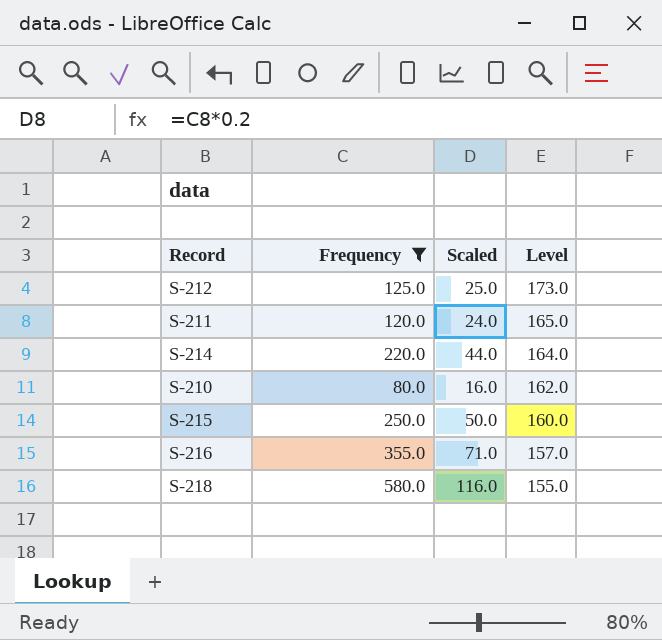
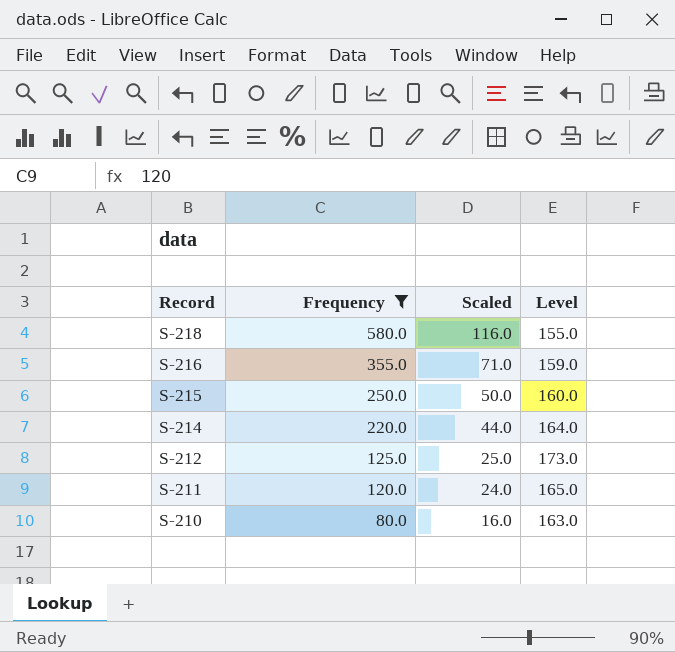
row order: Level descending -> Record descending
S-216 | Level: 157.0 -> 159.0
S-210 | Level: 162.0 -> 163.0

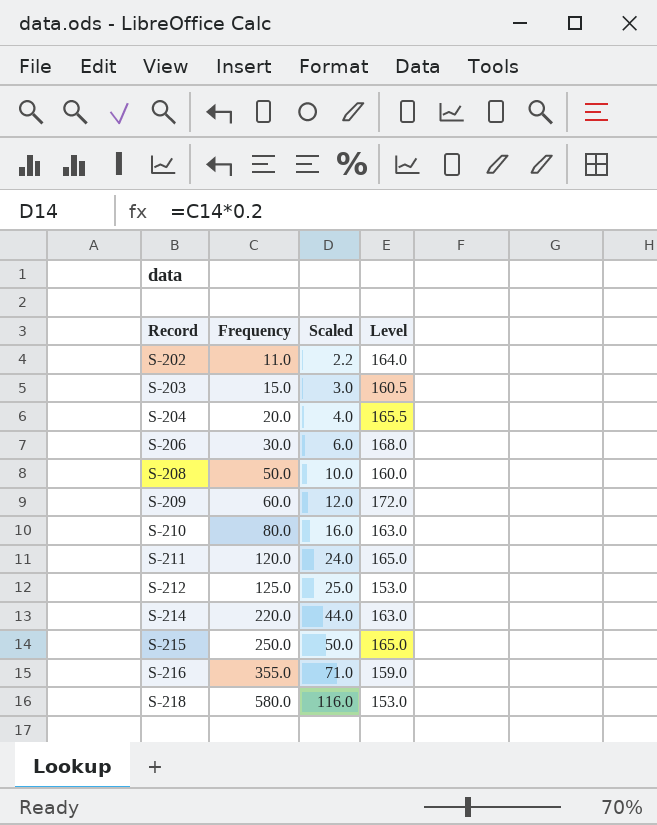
filter: Frequency >= 80.0 -> none
row order: Record descending -> Record ascending
S-212 | Level: 173.0 -> 153.0
S-214 | Level: 164.0 -> 163.0
S-215 | Level: 160.0 -> 165.0
S-218 | Level: 155.0 -> 153.0

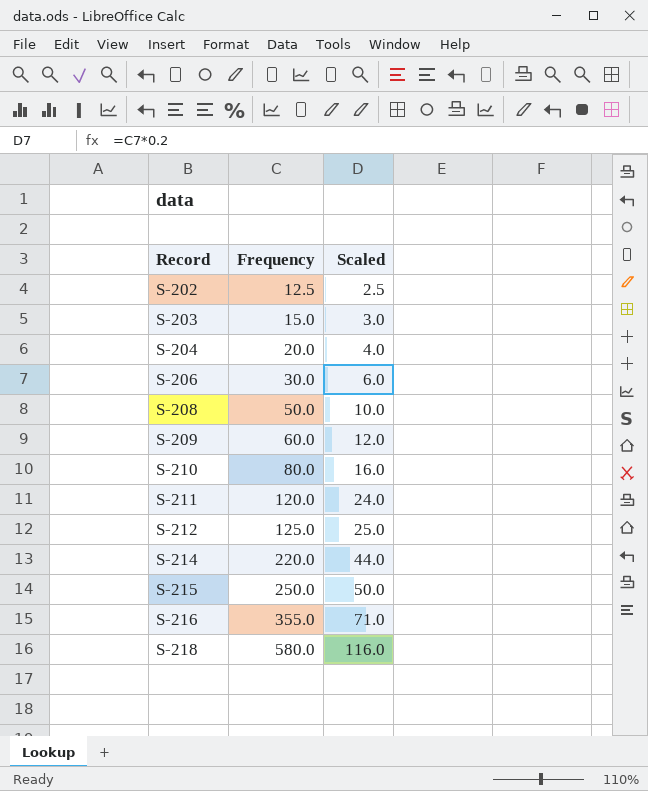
column Level | position: 4 -> none
S-202 | Frequency: 11.0 -> 12.5
S-202 | Scaled: 2.2 -> 2.5

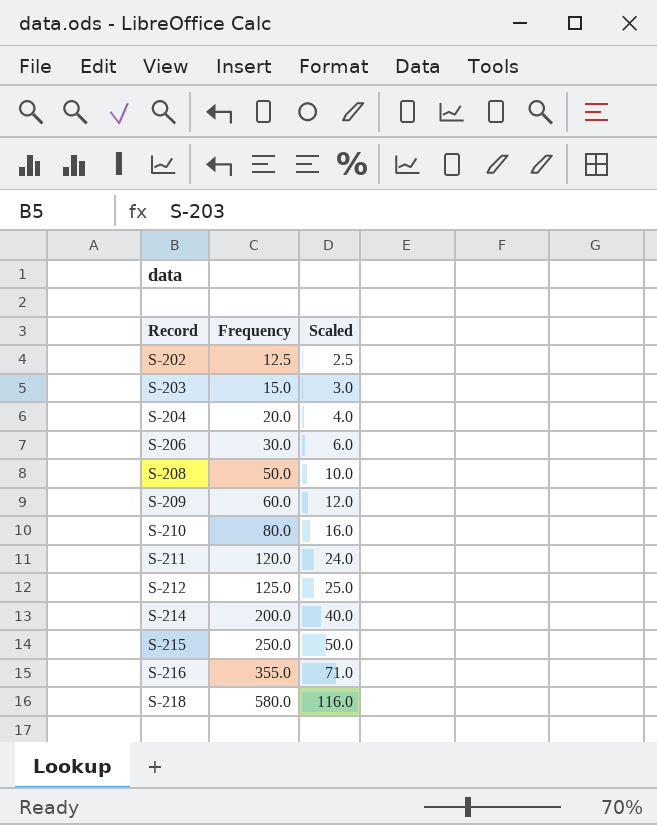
S-214 | Frequency: 220.0 -> 200.0
S-214 | Scaled: 44.0 -> 40.0

